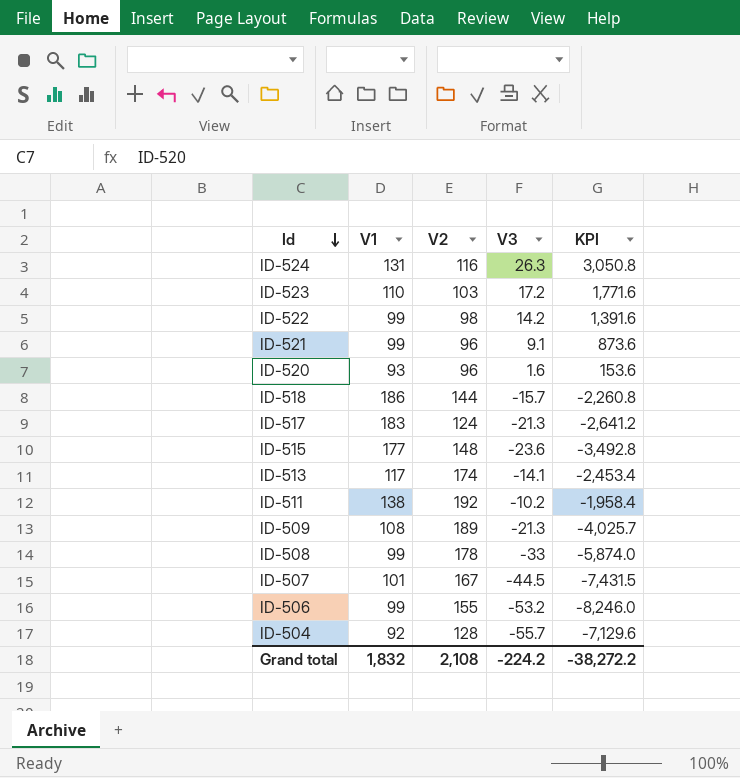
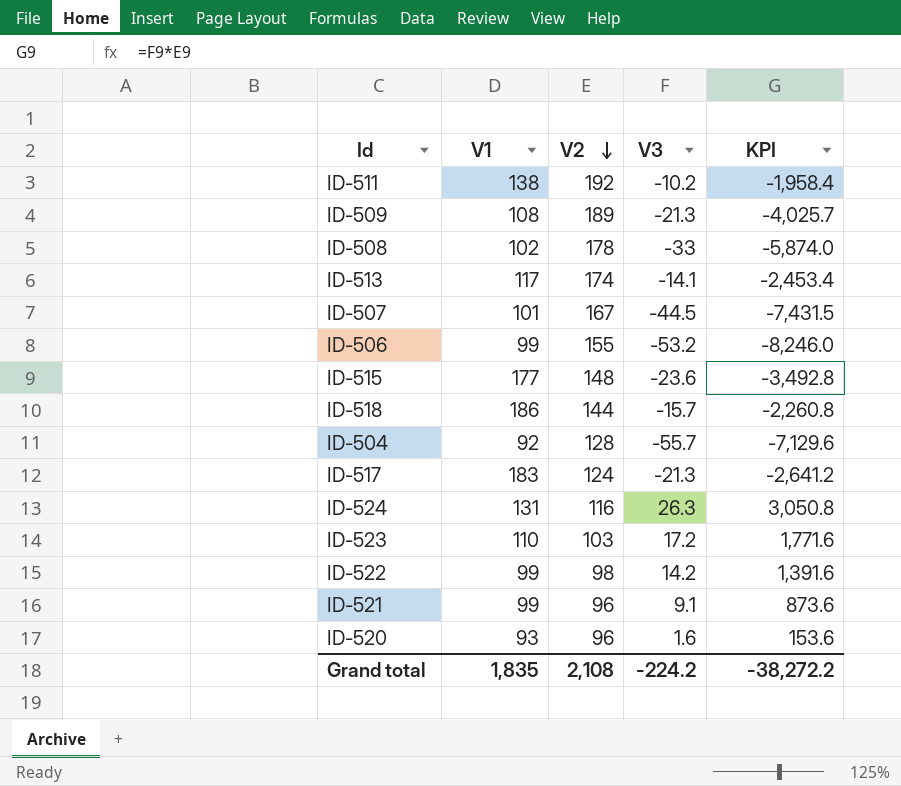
row order: Id descending -> V2 descending
ID-508 | V1: 99 -> 102
Grand total | V1: 1,832 -> 1,835

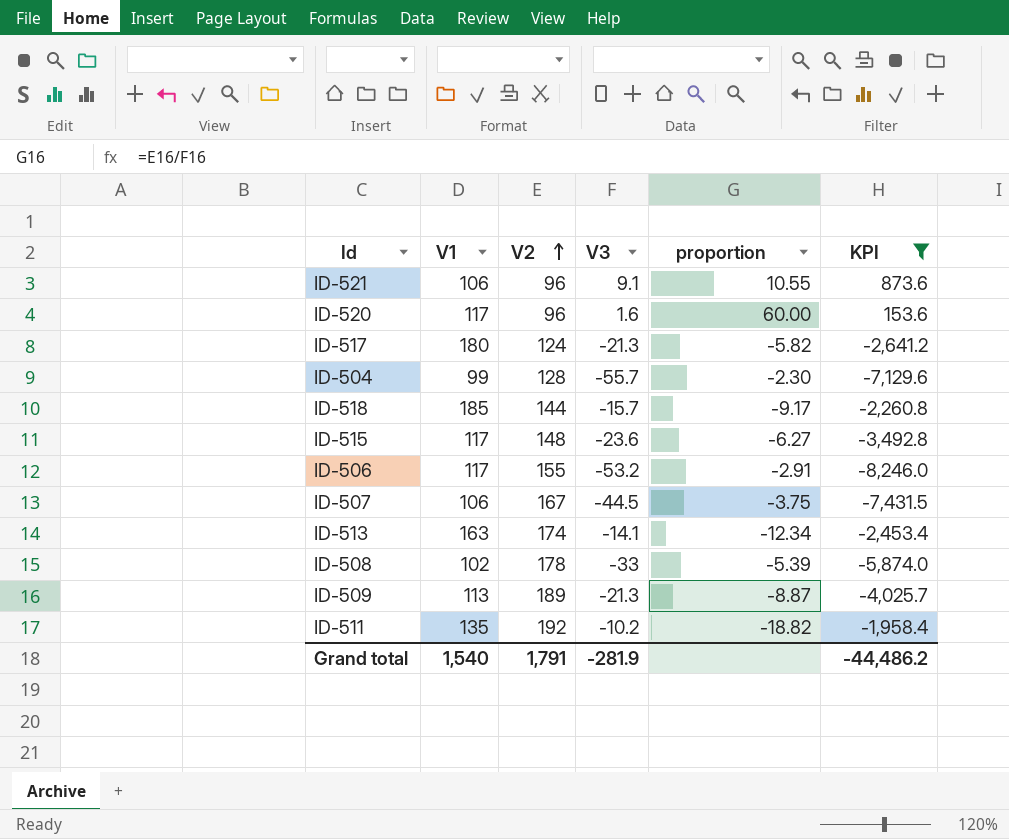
filter: none -> KPI <= 873.6
row order: V2 descending -> V2 ascending
column proportion | formula: none -> [V2] / [V3]
ID-521 | V1: 99 -> 106
ID-520 | V1: 93 -> 117
ID-517 | V1: 183 -> 180
ID-504 | V1: 92 -> 99
ID-518 | V1: 186 -> 185
ID-515 | V1: 177 -> 117
ID-506 | V1: 99 -> 117
ID-507 | V1: 101 -> 106
ID-513 | V1: 117 -> 163
ID-509 | V1: 108 -> 113
ID-511 | V1: 138 -> 135
Grand total | V1: 1,835 -> 1,540
Grand total | V2: 2,108 -> 1,791
Grand total | V3: -224.2 -> -281.9
Grand total | KPI: -38,272.2 -> -44,486.2

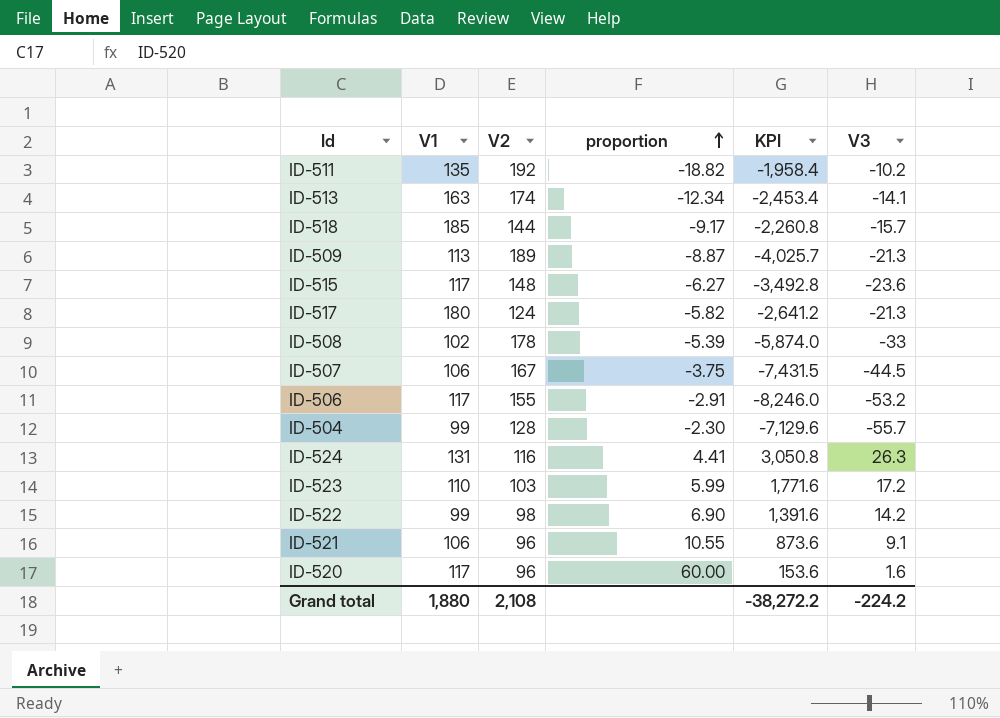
filter: KPI <= 873.6 -> none
row order: V2 ascending -> proportion ascending
column V3 | position: 4 -> 6
Grand total | V1: 1,540 -> 1,880
Grand total | V2: 1,791 -> 2,108
Grand total | KPI: -44,486.2 -> -38,272.2
Grand total | V3: -281.9 -> -224.2

